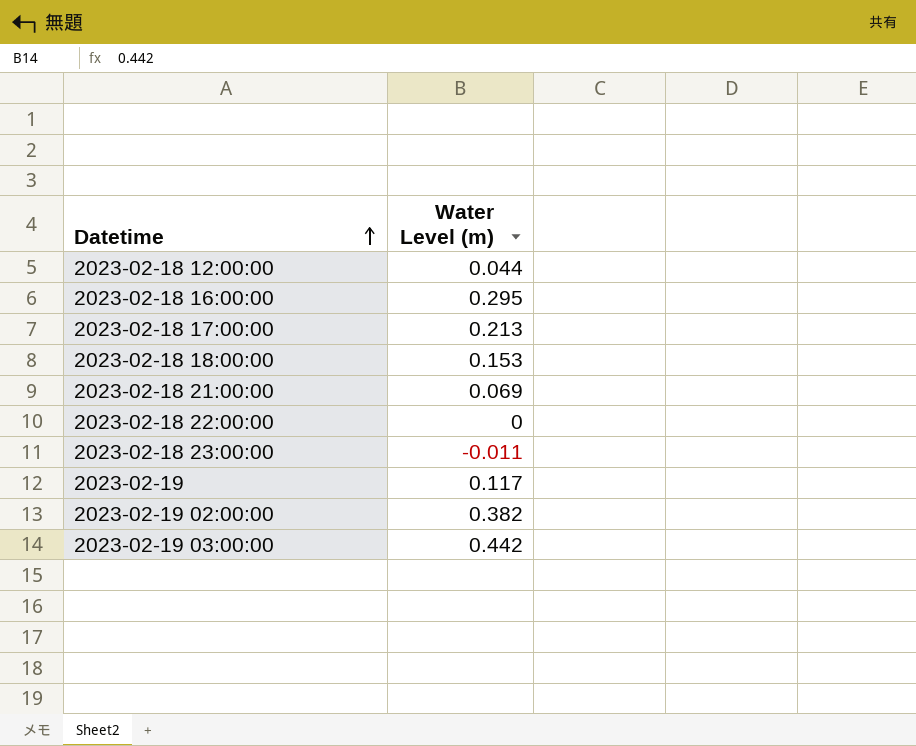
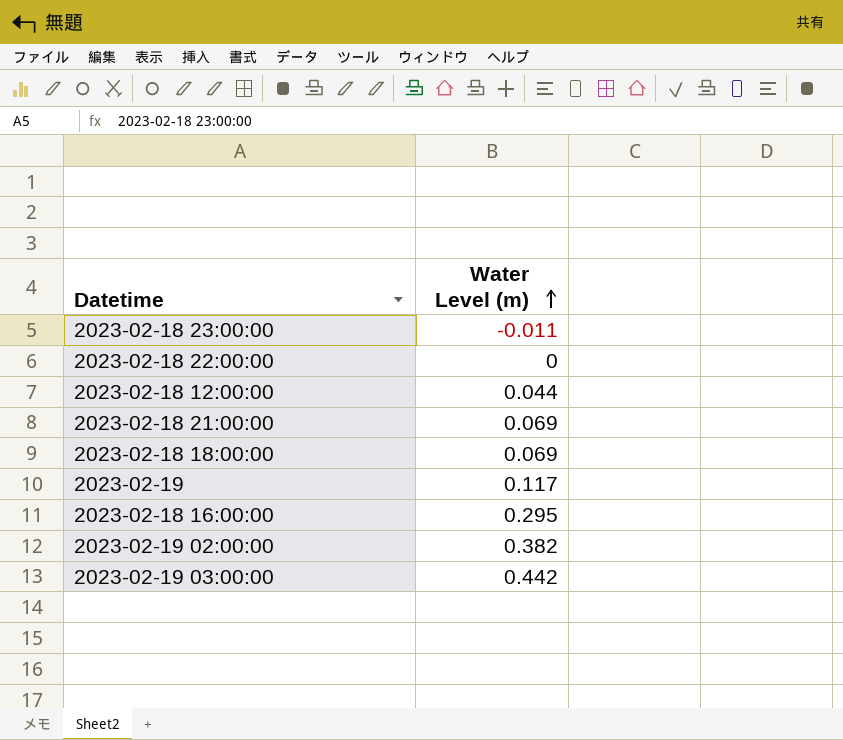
row order: Datetime ascending -> Water Level (m) ascending
row 2023-02-18 17:00:00: 0.213 -> none
2023-02-18 18:00:00 | Water Level (m): 0.153 -> 0.069

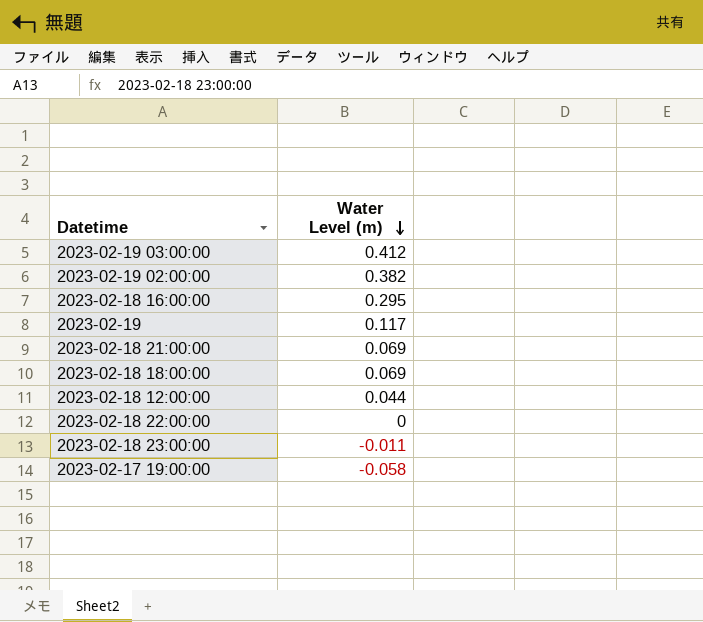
row order: Water Level (m) ascending -> Water Level (m) descending
2023-02-19 03:00:00 | Water Level (m): 0.442 -> 0.412
row 2023-02-17 19:00:00: none -> -0.058

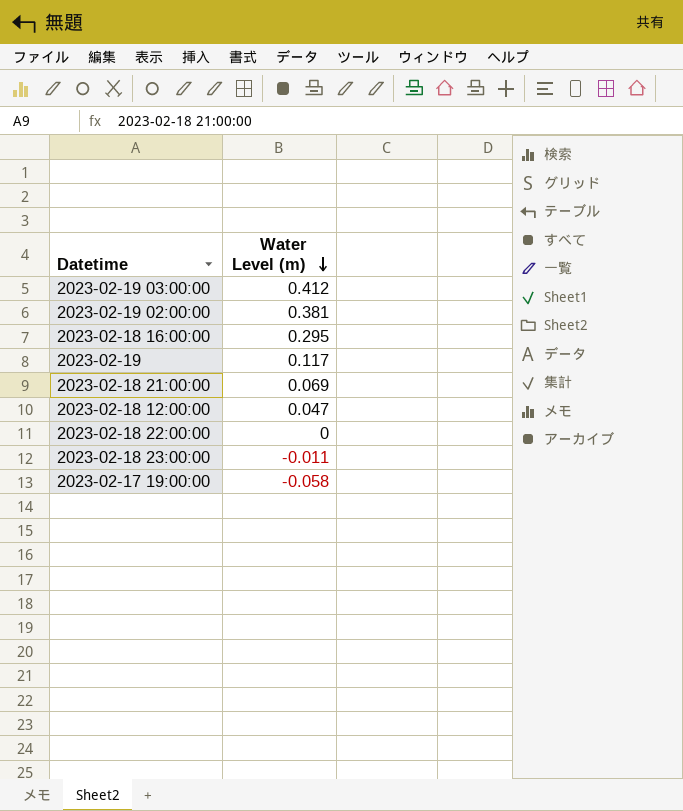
row 2023-02-18 18:00:00: 0.069 -> none
2023-02-19 02:00:00 | Water Level (m): 0.382 -> 0.381
2023-02-18 12:00:00 | Water Level (m): 0.044 -> 0.047

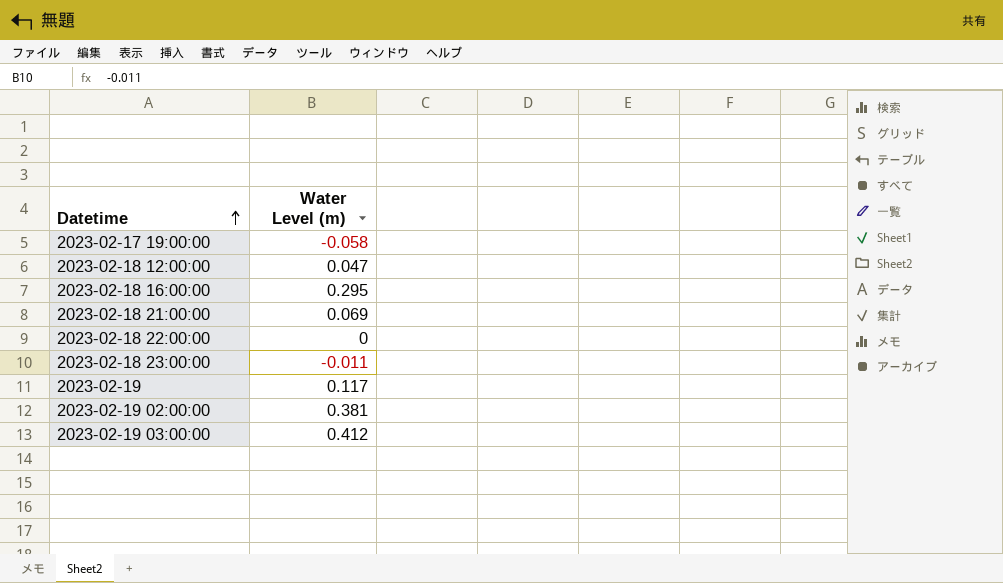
row order: Water Level (m) descending -> Datetime ascending

